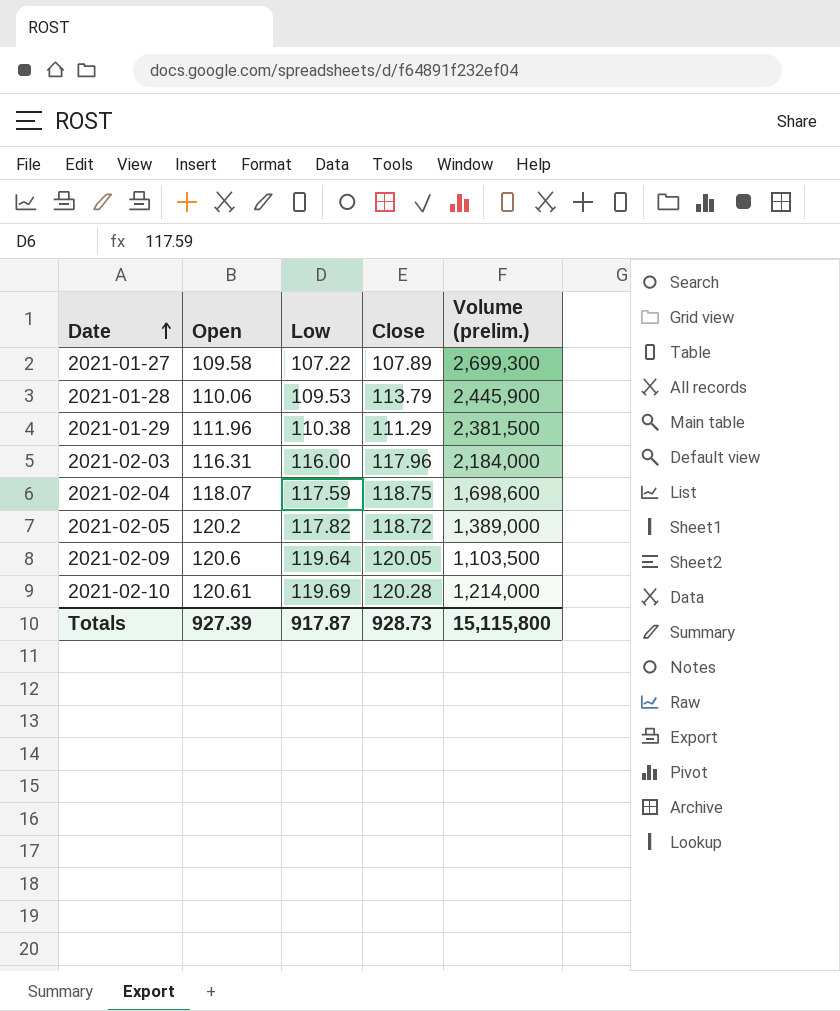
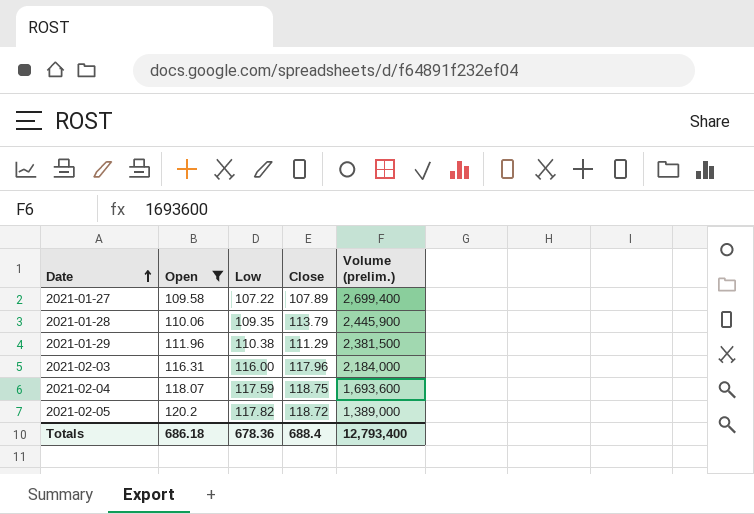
filter: none -> Open <= 120.2
2021-01-27 | Volume (prelim.): 2,699,300 -> 2,699,400
2021-01-28 | Low: 109.53 -> 109.35
2021-02-04 | Volume (prelim.): 1,698,600 -> 1,693,600
Totals | Open: 927.39 -> 686.18
Totals | Low: 917.87 -> 678.36
Totals | Close: 928.73 -> 688.4
Totals | Volume (prelim.): 15,115,800 -> 12,793,400

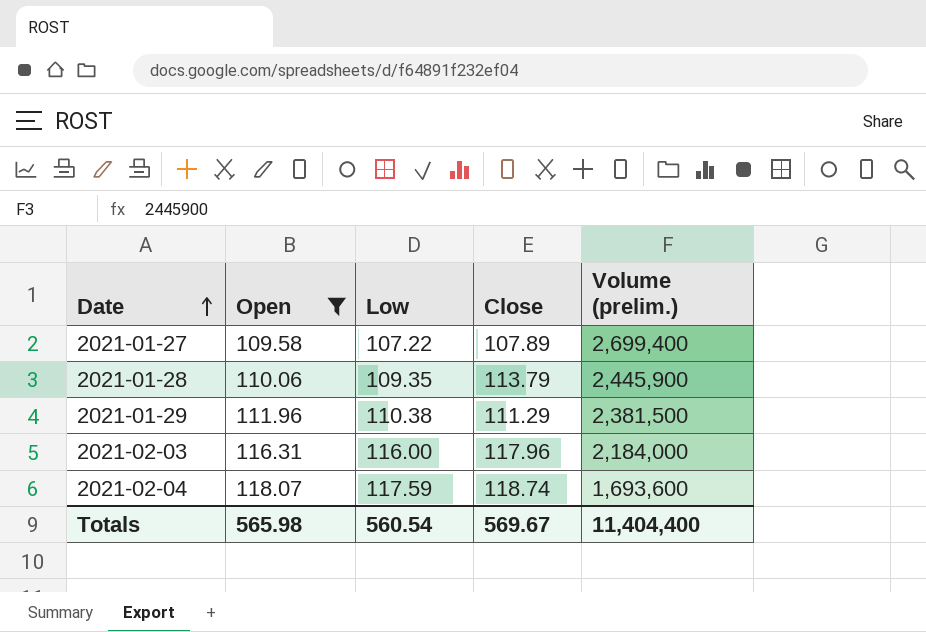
row 2021-02-05: 120.2 | 117.82 | 118.72 | 1,389,000 -> none
2021-02-04 | Close: 118.75 -> 118.74
Totals | Open: 686.18 -> 565.98
Totals | Low: 678.36 -> 560.54
Totals | Close: 688.4 -> 569.67
Totals | Volume (prelim.): 12,793,400 -> 11,404,400

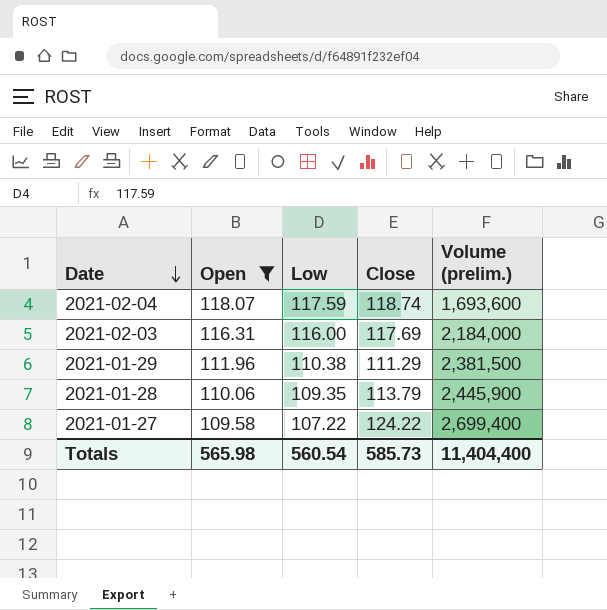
row order: Date ascending -> Date descending
2021-02-03 | Close: 117.96 -> 117.69
2021-01-27 | Close: 107.89 -> 124.22
Totals | Close: 569.67 -> 585.73

